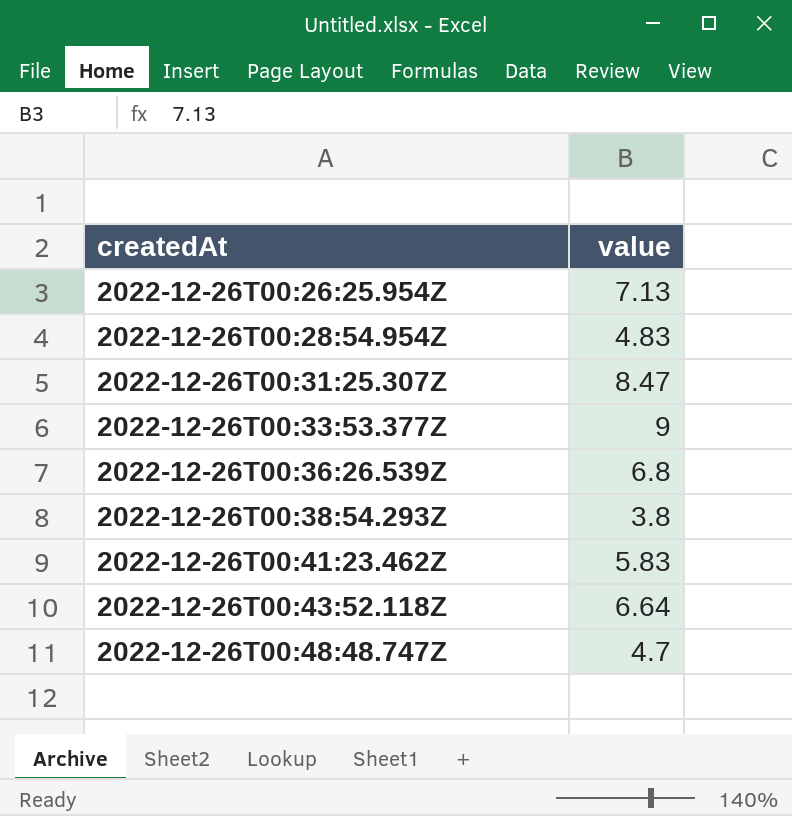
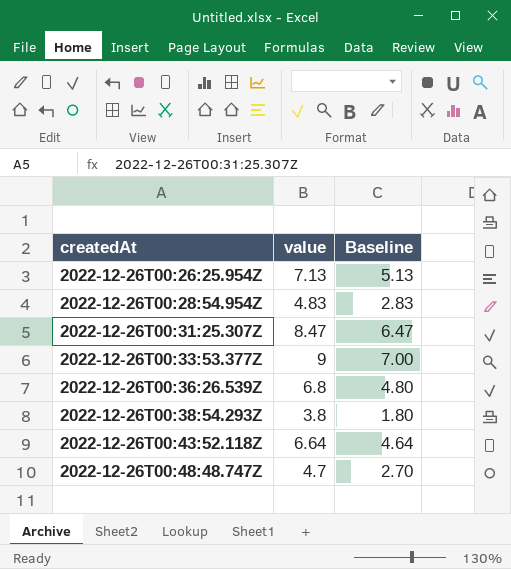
column Baseline | formula: none -> [value] - 2
row 2022-12-26T00:41:23.462Z: 5.83 -> none

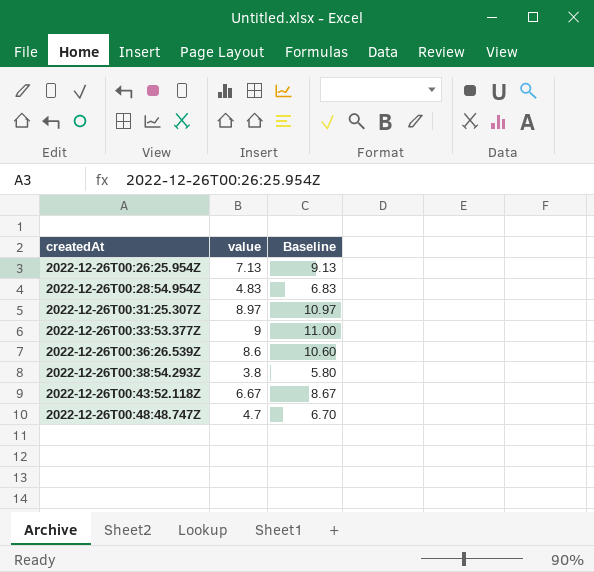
column Baseline | formula: [value] - 2 -> [value] + 2
2022-12-26T00:31:25.307Z | value: 8.47 -> 8.97
2022-12-26T00:36:26.539Z | value: 6.8 -> 8.6
2022-12-26T00:43:52.118Z | value: 6.64 -> 6.67

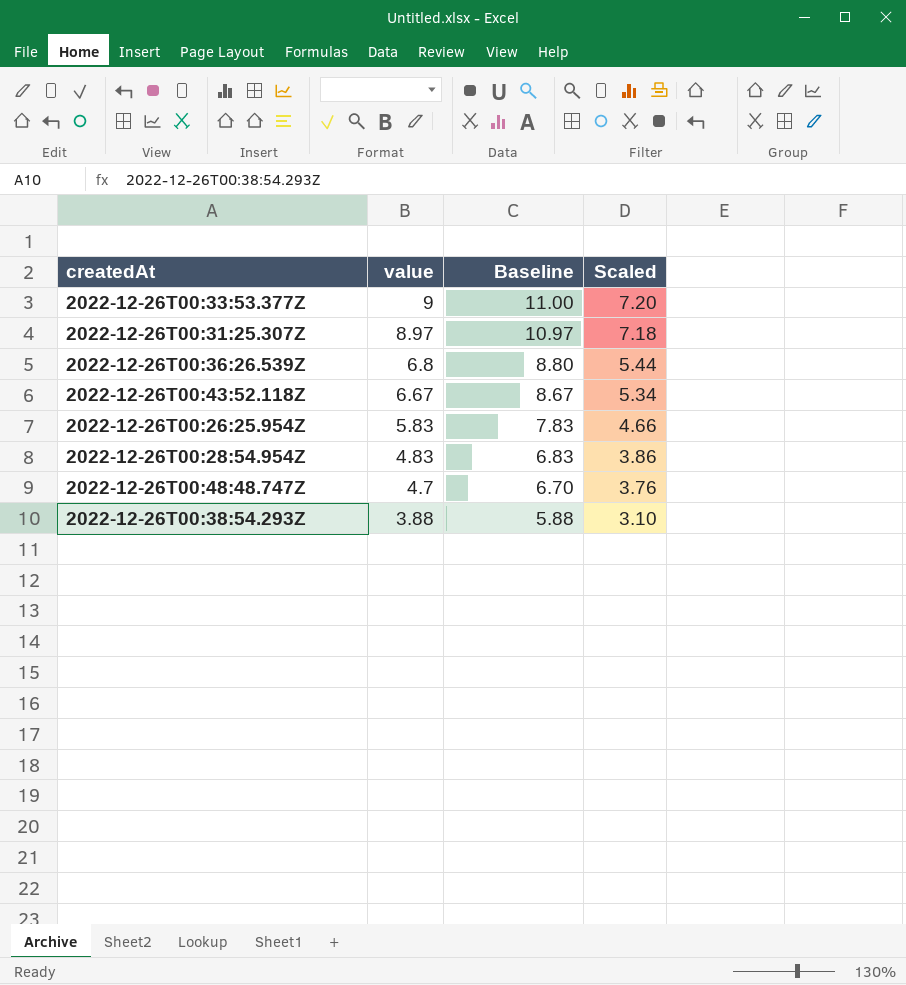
row order: createdAt ascending -> value descending
column Scaled | formula: none -> [value] * 0.8
2022-12-26T00:36:26.539Z | value: 8.6 -> 6.8
2022-12-26T00:36:26.539Z | Baseline: 10.60 -> 8.80
2022-12-26T00:26:25.954Z | value: 7.13 -> 5.83
2022-12-26T00:26:25.954Z | Baseline: 9.13 -> 7.83
2022-12-26T00:38:54.293Z | value: 3.8 -> 3.88
2022-12-26T00:38:54.293Z | Baseline: 5.80 -> 5.88

